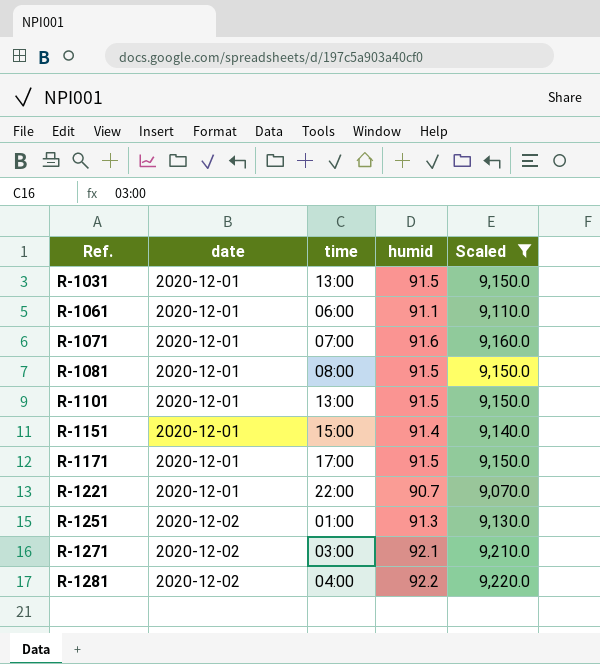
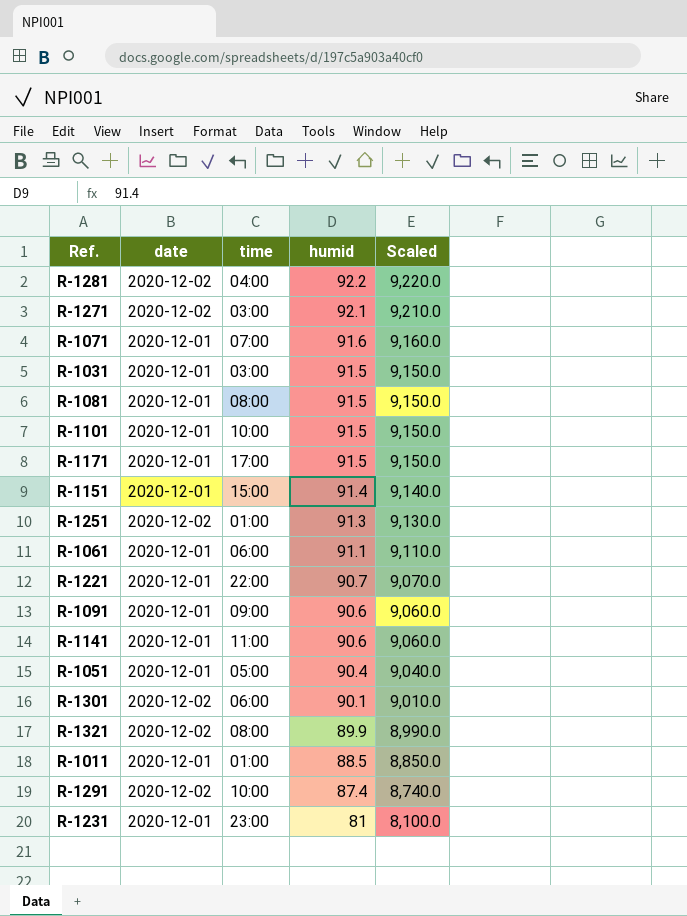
filter: Scaled >= 9,070.0 -> none
row order: Ref. ascending -> humid descending
R-1031 | time: 13:00 -> 03:00
R-1101 | time: 13:00 -> 10:00

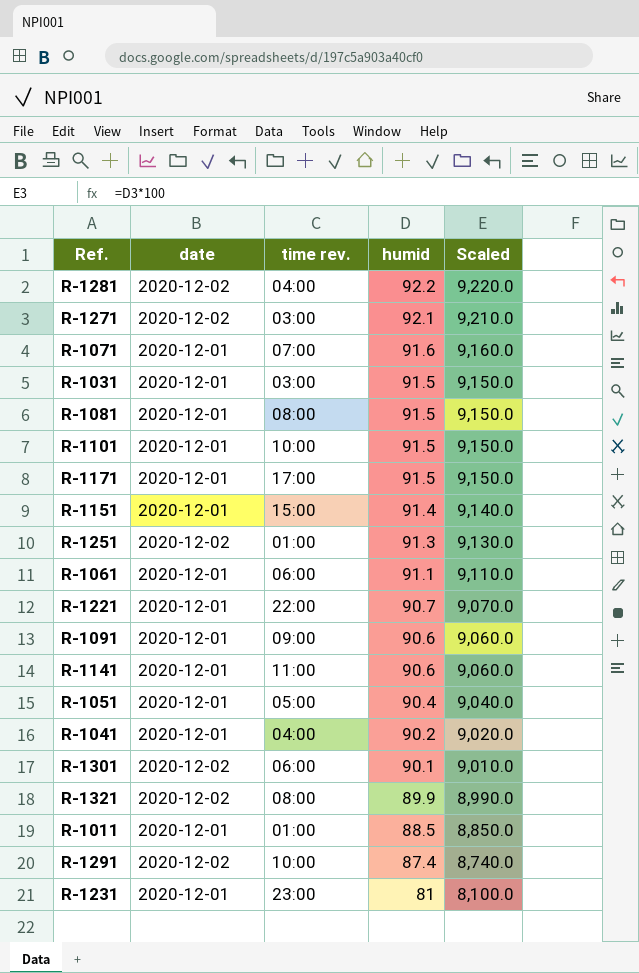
column name: time -> time rev.
row R-1041: none -> 2020-12-01 | 04:00 | 90.2 | 9,020.0

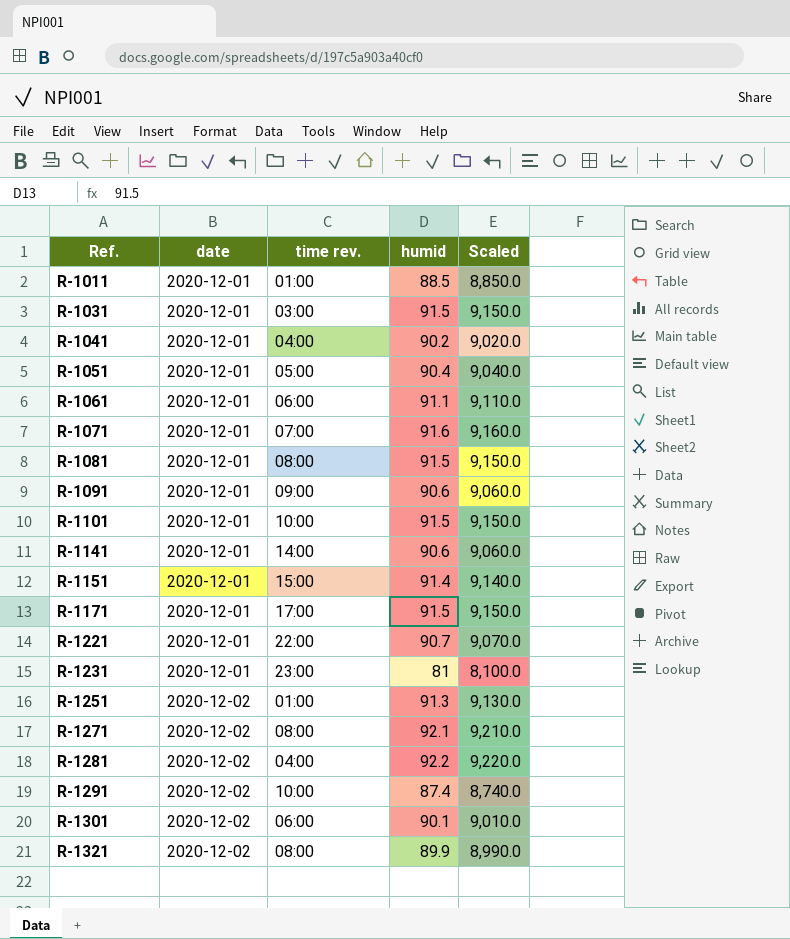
row order: humid descending -> Ref. ascending
R-1141 | time rev.: 11:00 -> 14:00
R-1271 | time rev.: 03:00 -> 08:00

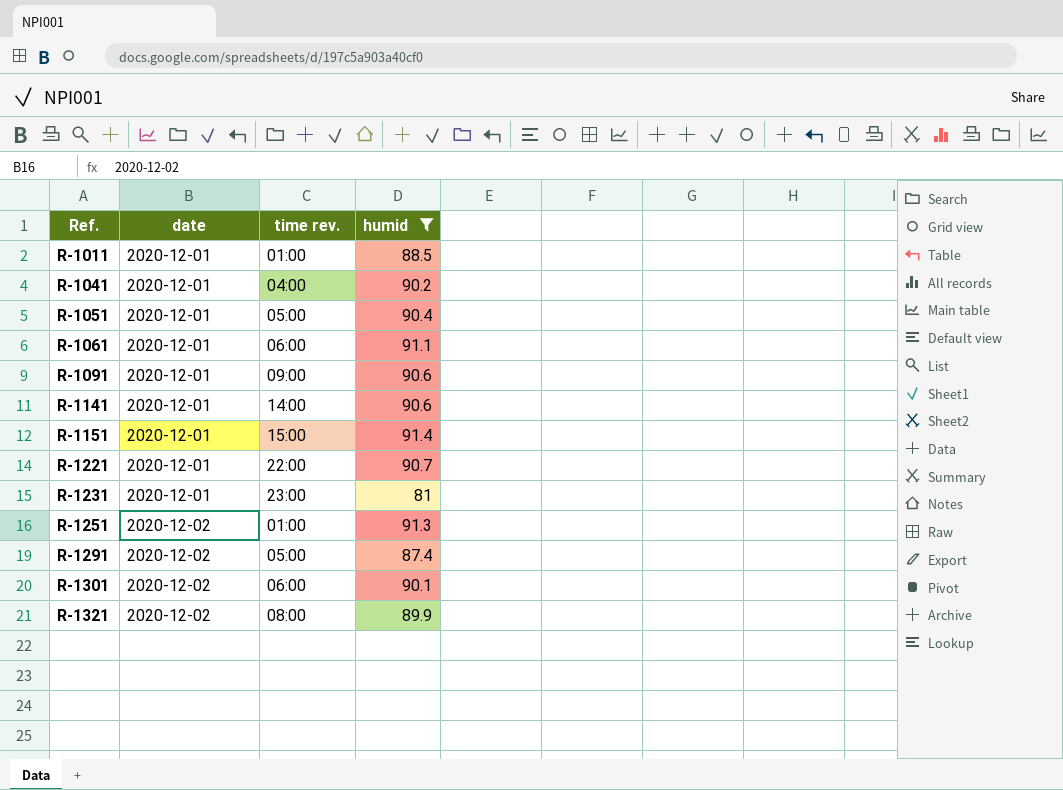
filter: none -> humid <= 91.4
column Scaled | formula: [humid] * 100 -> none
R-1291 | time rev.: 10:00 -> 05:00

